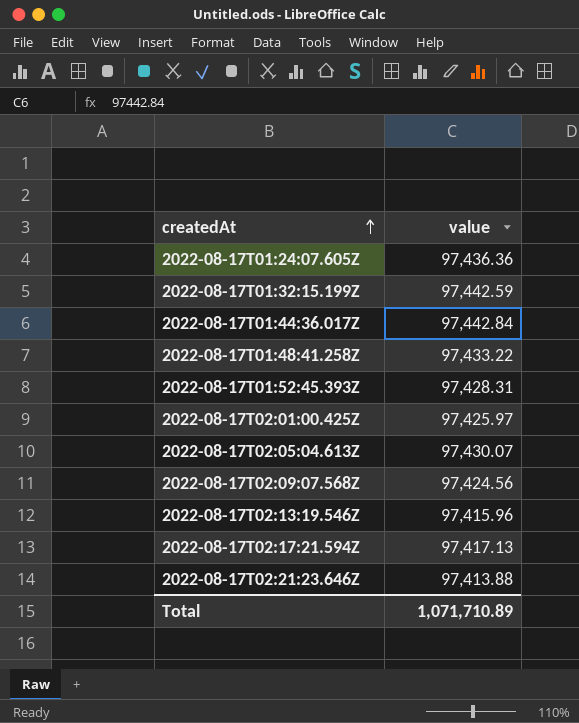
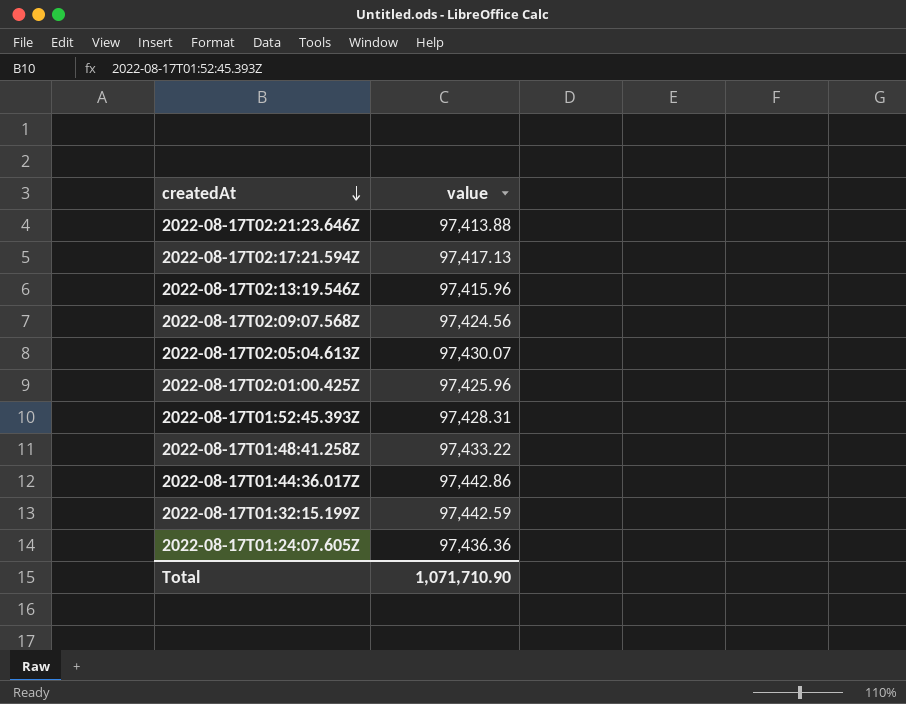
row order: createdAt ascending -> createdAt descending
2022-08-17T02:01:00.425Z | value: 97,425.97 -> 97,425.96
2022-08-17T01:44:36.017Z | value: 97,442.84 -> 97,442.86
Total | value: 1,071,710.89 -> 1,071,710.90

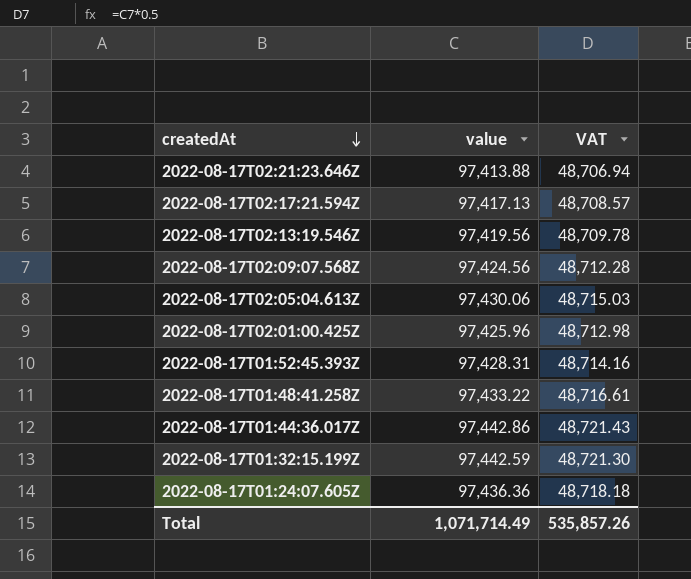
column VAT | formula: none -> [value] * 0.5
2022-08-17T02:13:19.546Z | value: 97,415.96 -> 97,419.56
2022-08-17T02:05:04.613Z | value: 97,430.07 -> 97,430.06
Total | value: 1,071,710.90 -> 1,071,714.49

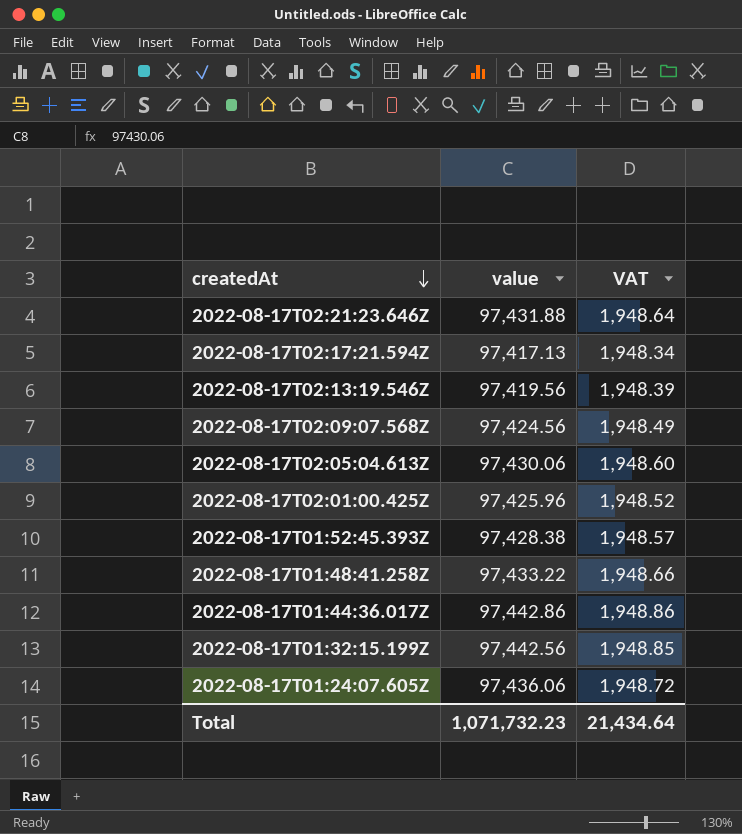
column VAT | formula: [value] * 0.5 -> [value] * 0.02
2022-08-17T02:21:23.646Z | value: 97,413.88 -> 97,431.88
2022-08-17T01:52:45.393Z | value: 97,428.31 -> 97,428.38
2022-08-17T01:32:15.199Z | value: 97,442.59 -> 97,442.56
2022-08-17T01:24:07.605Z | value: 97,436.36 -> 97,436.06
Total | value: 1,071,714.49 -> 1,071,732.23
Total | VAT: 535,857.26 -> 21,434.64

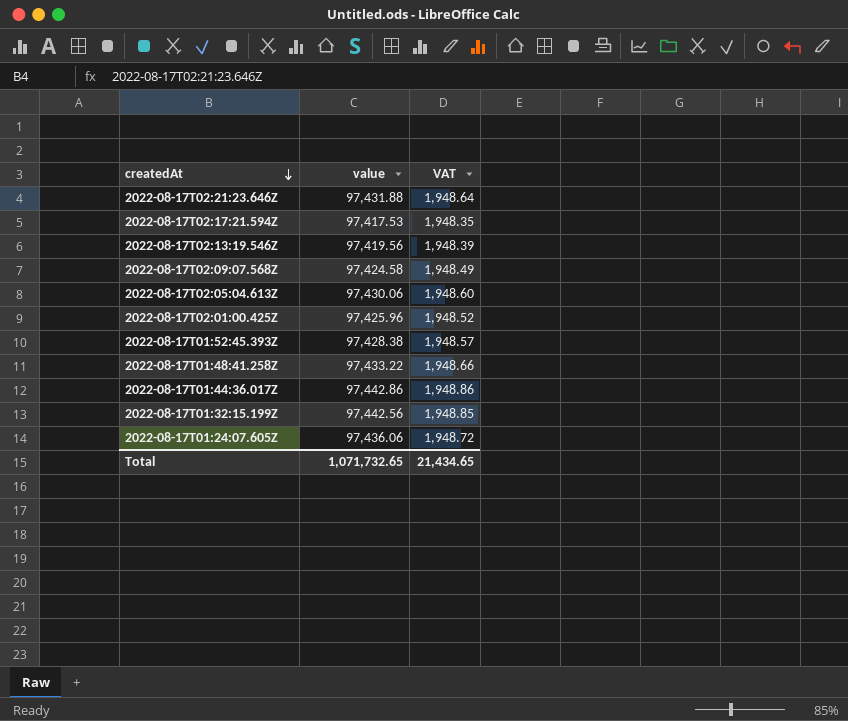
2022-08-17T02:17:21.594Z | value: 97,417.13 -> 97,417.53
2022-08-17T02:17:21.594Z | VAT: 1,948.34 -> 1,948.35
2022-08-17T02:09:07.568Z | value: 97,424.56 -> 97,424.58
Total | value: 1,071,732.23 -> 1,071,732.65
Total | VAT: 21,434.64 -> 21,434.65

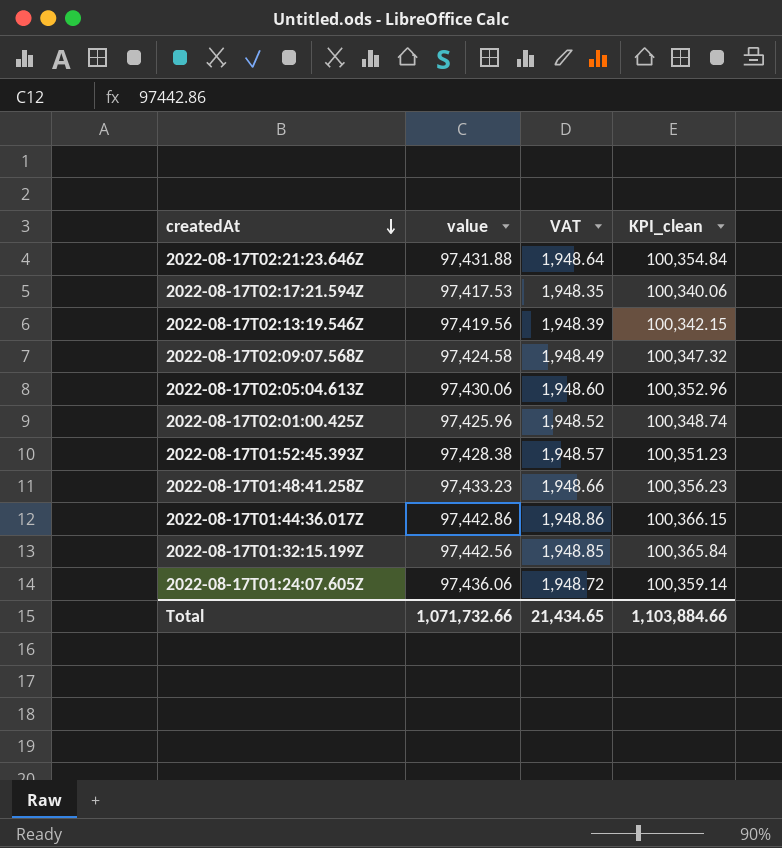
column KPI_clean | formula: none -> [value] * 1.03
2022-08-17T01:48:41.258Z | value: 97,433.22 -> 97,433.23
Total | value: 1,071,732.65 -> 1,071,732.66

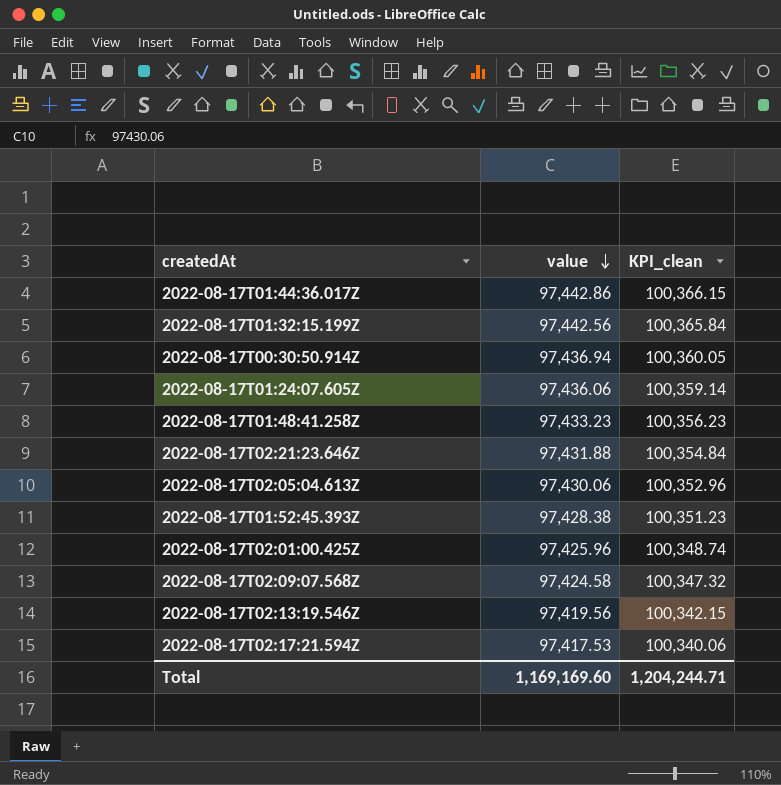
row order: createdAt descending -> value descending
column VAT | formula: [value] * 0.02 -> none
row 2022-08-17T00:30:50.914Z: none -> 97,436.94 | 100,360.05
Total | value: 1,071,732.66 -> 1,169,169.60
Total | KPI_clean: 1,103,884.66 -> 1,204,244.71

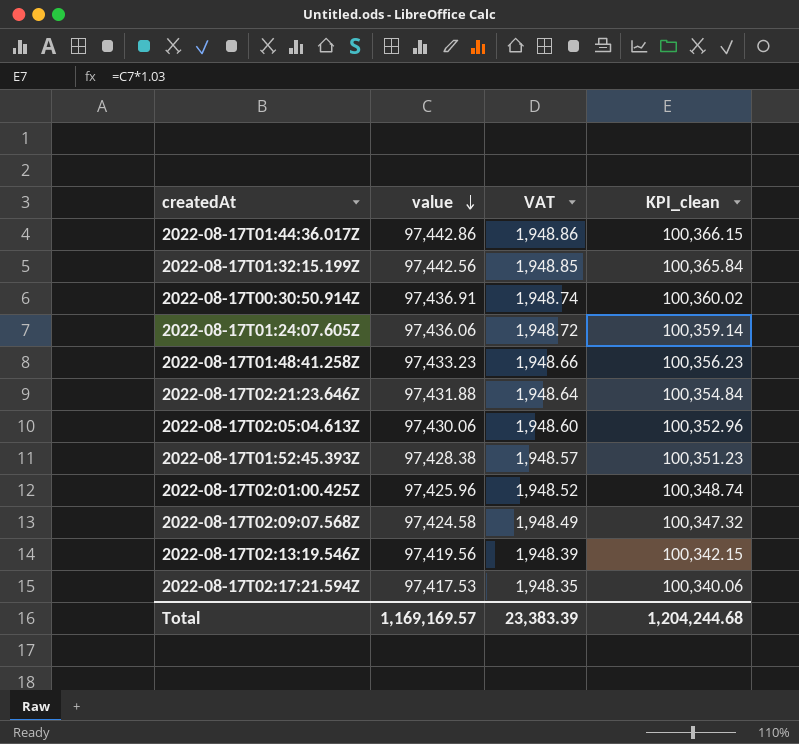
column VAT | formula: none -> [value] * 0.02
2022-08-17T00:30:50.914Z | value: 97,436.94 -> 97,436.91
2022-08-17T00:30:50.914Z | KPI_clean: 100,360.05 -> 100,360.02
Total | value: 1,169,169.60 -> 1,169,169.57
Total | KPI_clean: 1,204,244.71 -> 1,204,244.68

